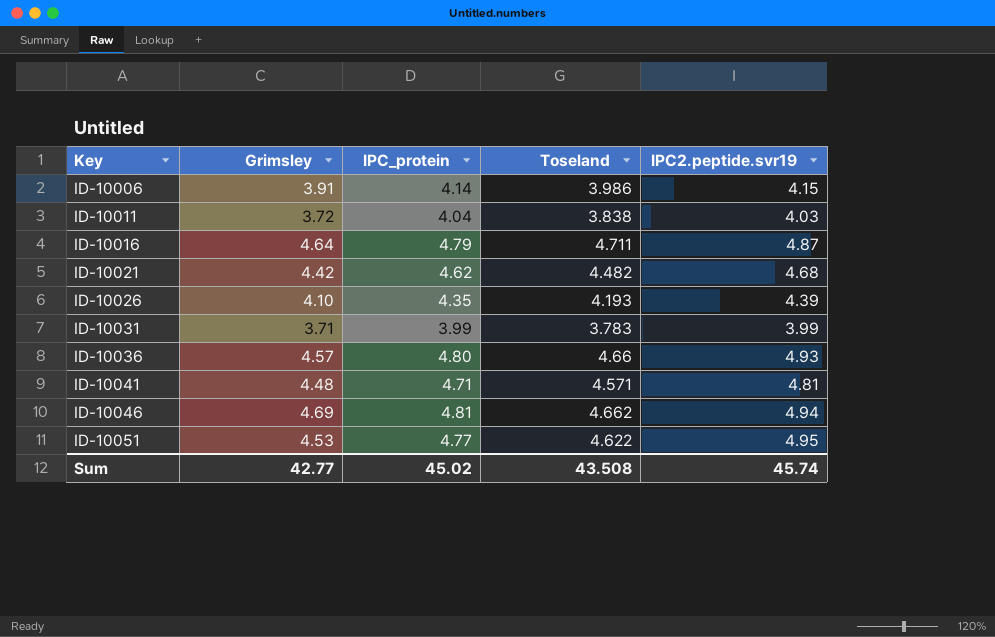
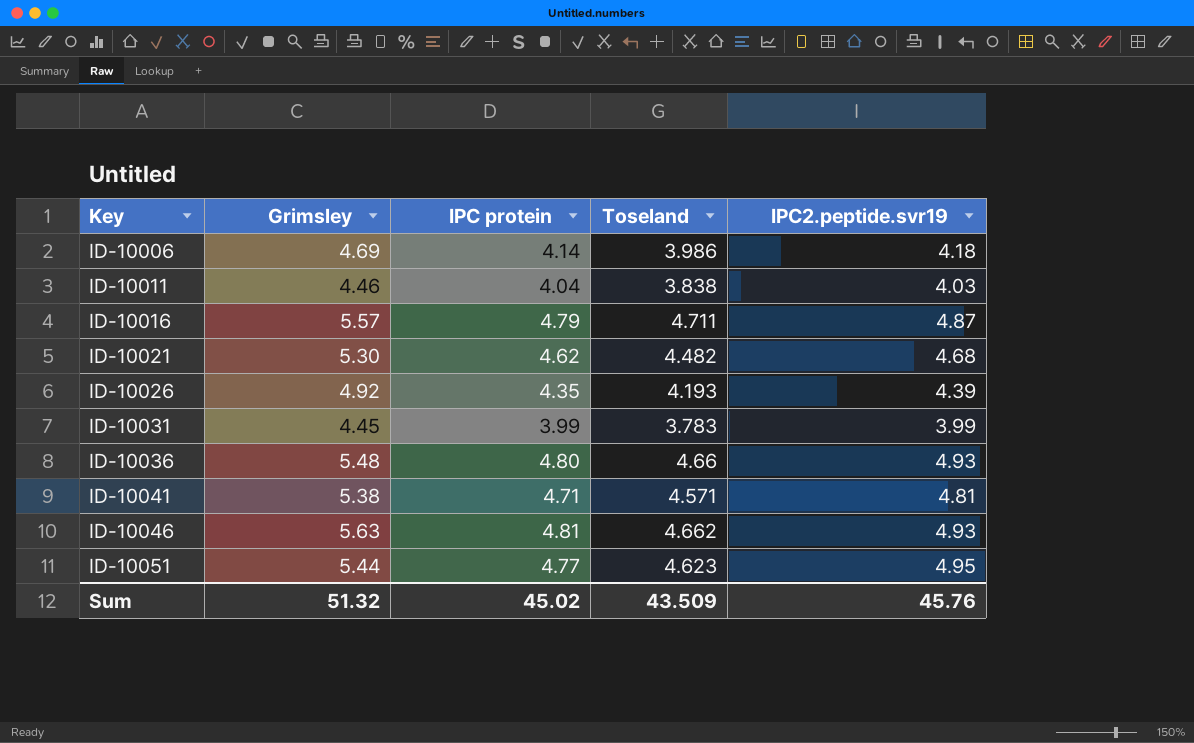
column name: IPC_protein -> IPC protein
ID-10006 | Grimsley: 3.91 -> 4.69
ID-10006 | IPC2.peptide.svr19: 4.15 -> 4.18
ID-10011 | Grimsley: 3.72 -> 4.46
ID-10016 | Grimsley: 4.64 -> 5.57
ID-10021 | Grimsley: 4.42 -> 5.30
ID-10026 | Grimsley: 4.10 -> 4.92
ID-10031 | Grimsley: 3.71 -> 4.45
ID-10036 | Grimsley: 4.57 -> 5.48
ID-10041 | Grimsley: 4.48 -> 5.38
ID-10046 | Grimsley: 4.69 -> 5.63
ID-10046 | IPC2.peptide.svr19: 4.94 -> 4.93
ID-10051 | Grimsley: 4.53 -> 5.44
ID-10051 | Toseland: 4.622 -> 4.623
Sum | Grimsley: 42.77 -> 51.32
Sum | Toseland: 43.508 -> 43.509
Sum | IPC2.peptide.svr19: 45.74 -> 45.76

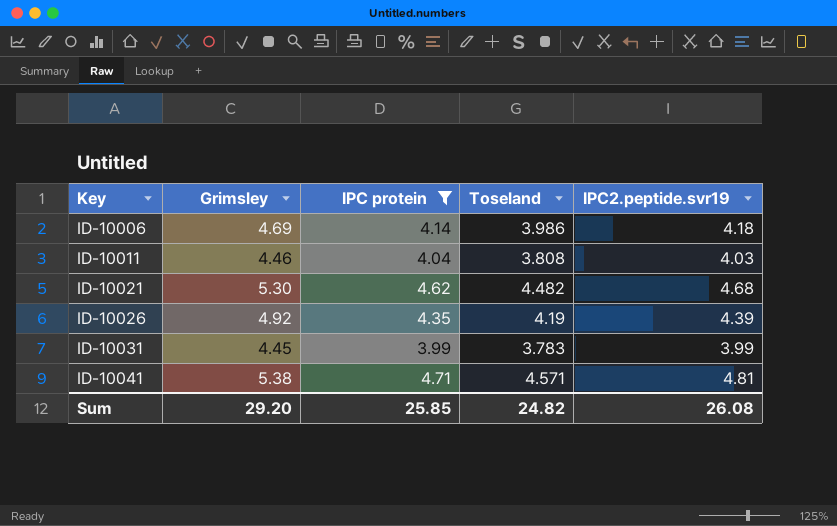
filter: none -> IPC protein <= 4.71
ID-10011 | Toseland: 3.838 -> 3.808
ID-10026 | Toseland: 4.193 -> 4.19
Sum | Grimsley: 51.32 -> 29.20
Sum | IPC protein: 45.02 -> 25.85
Sum | Toseland: 43.509 -> 24.82
Sum | IPC2.peptide.svr19: 45.76 -> 26.08

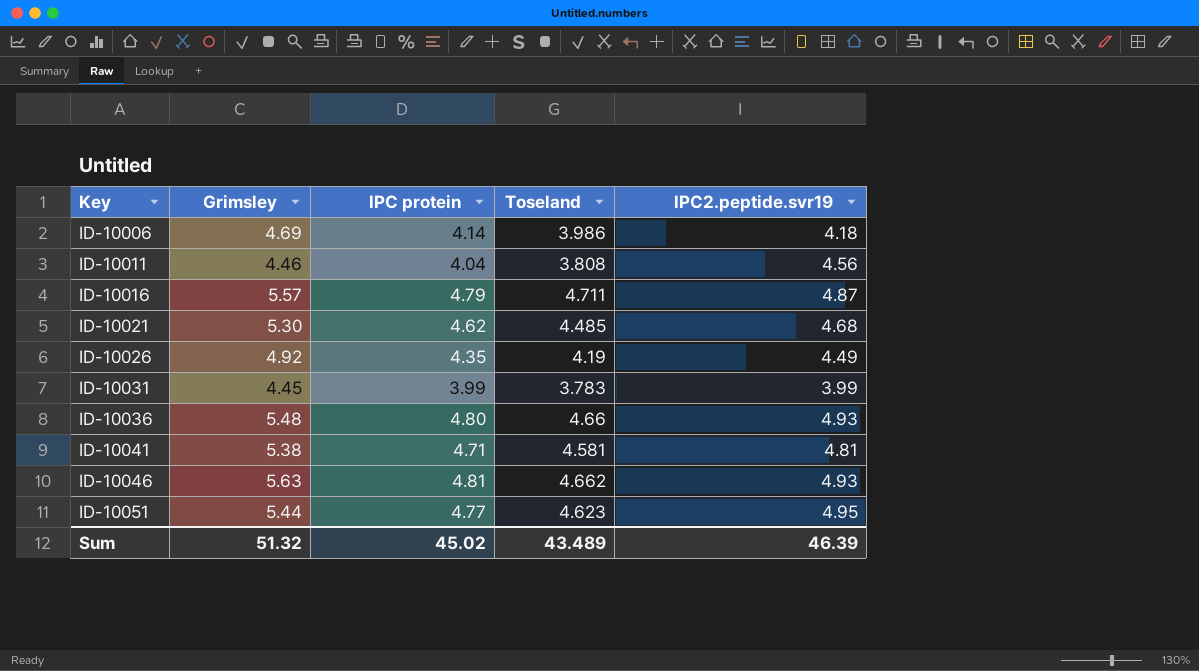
filter: IPC protein <= 4.71 -> none
ID-10011 | IPC2.peptide.svr19: 4.03 -> 4.56
ID-10021 | Toseland: 4.482 -> 4.485
ID-10026 | IPC2.peptide.svr19: 4.39 -> 4.49
ID-10041 | Toseland: 4.571 -> 4.581
Sum | Grimsley: 29.20 -> 51.32
Sum | IPC protein: 25.85 -> 45.02
Sum | Toseland: 24.82 -> 43.489
Sum | IPC2.peptide.svr19: 26.08 -> 46.39

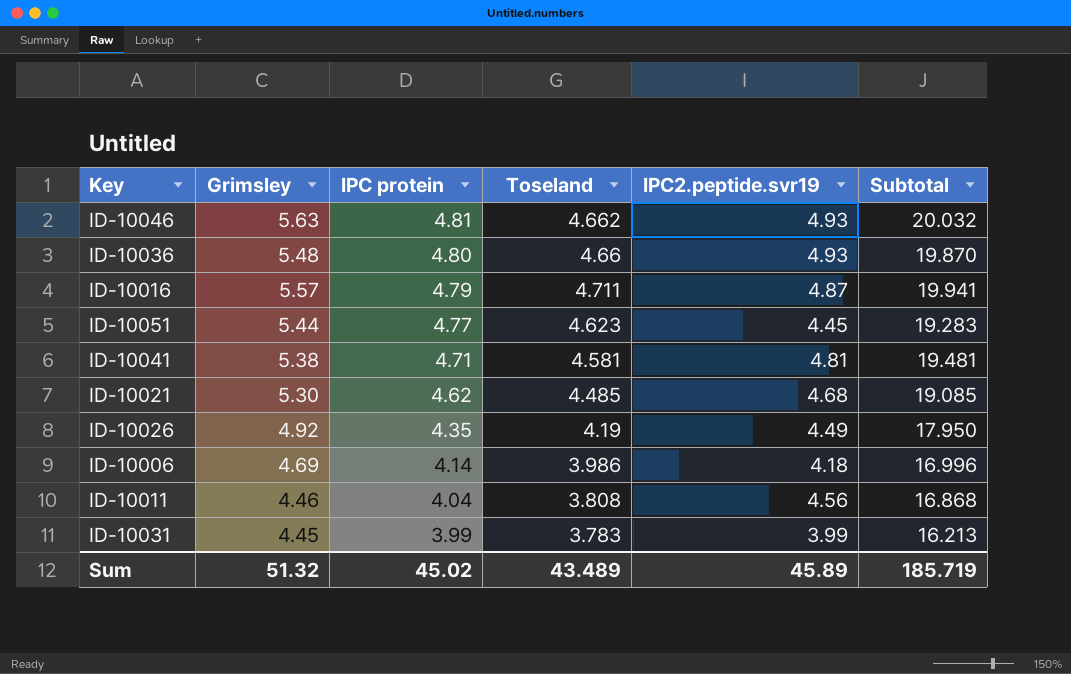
row order: Key ascending -> IPC protein descending
column Subtotal | formula: none -> [Grimsley] + [IPC protein] + [Toseland] + [IPC2.peptide.svr19]
ID-10051 | IPC2.peptide.svr19: 4.95 -> 4.45
Sum | IPC2.peptide.svr19: 46.39 -> 45.89

